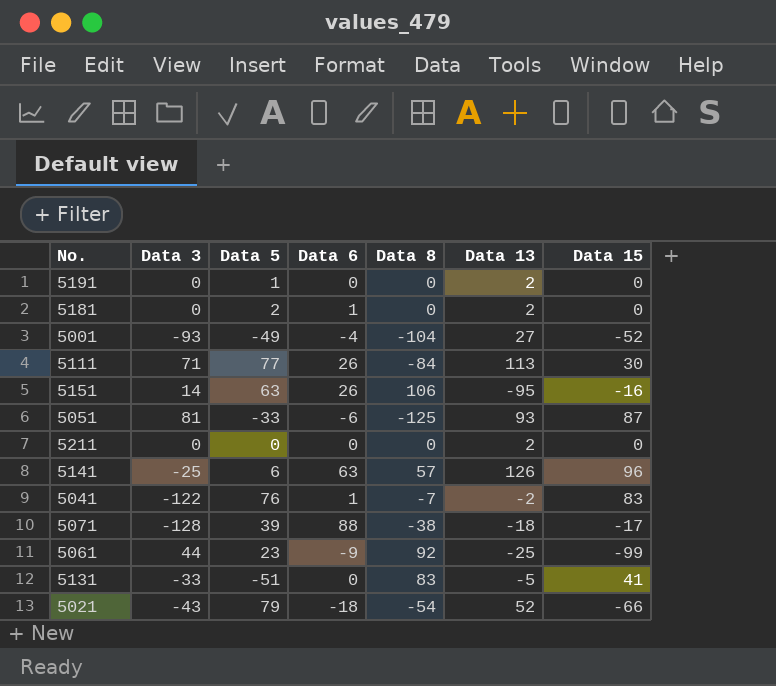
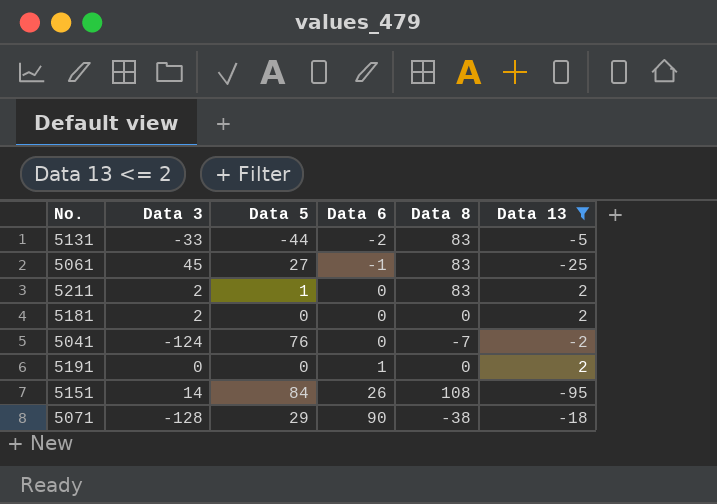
filter: none -> Data 13 <= 2
row order: none -> Data 6 ascending
column Data 15 | position: 7 -> none
5131 | Data 5: -51 -> -44
5131 | Data 6: 0 -> -2
5061 | Data 3: 44 -> 45
5061 | Data 5: 23 -> 27
5061 | Data 6: -9 -> -1
5061 | Data 8: 92 -> 83
5211 | Data 3: 0 -> 2
5211 | Data 5: 0 -> 1
5211 | Data 8: 0 -> 83
5181 | Data 3: 0 -> 2
5181 | Data 5: 2 -> 0
5181 | Data 6: 1 -> 0
5041 | Data 3: -122 -> -124
5041 | Data 6: 1 -> 0
5191 | Data 5: 1 -> 0
5191 | Data 6: 0 -> 1
5151 | Data 5: 63 -> 84
5151 | Data 8: 106 -> 108
5071 | Data 5: 39 -> 29
5071 | Data 6: 88 -> 90

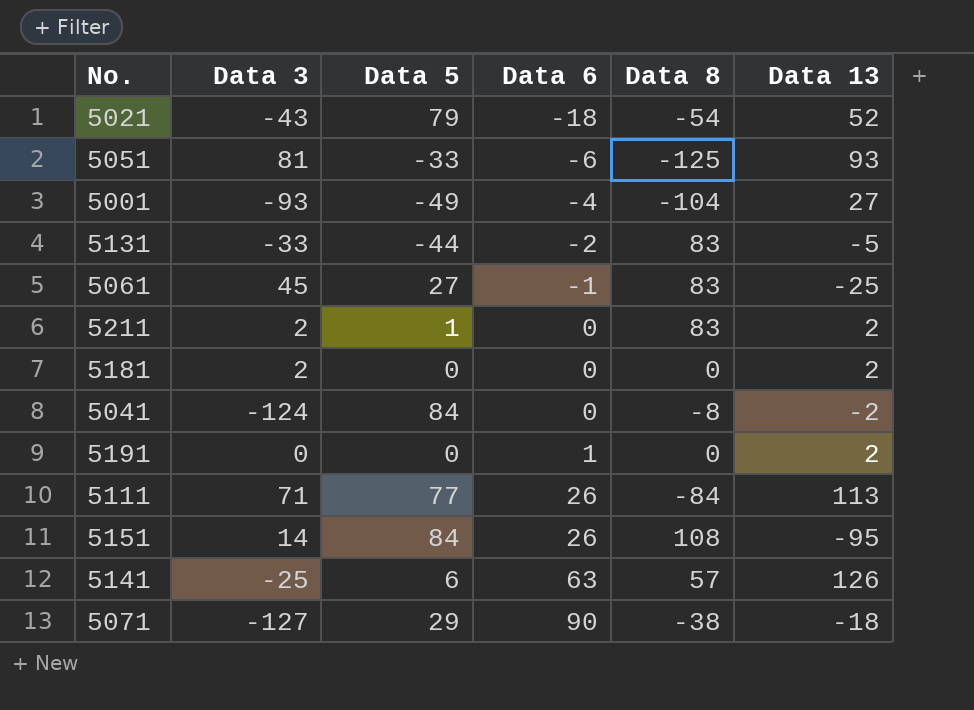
filter: Data 13 <= 2 -> none
5041 | Data 5: 76 -> 84
5041 | Data 8: -7 -> -8
5071 | Data 3: -128 -> -127

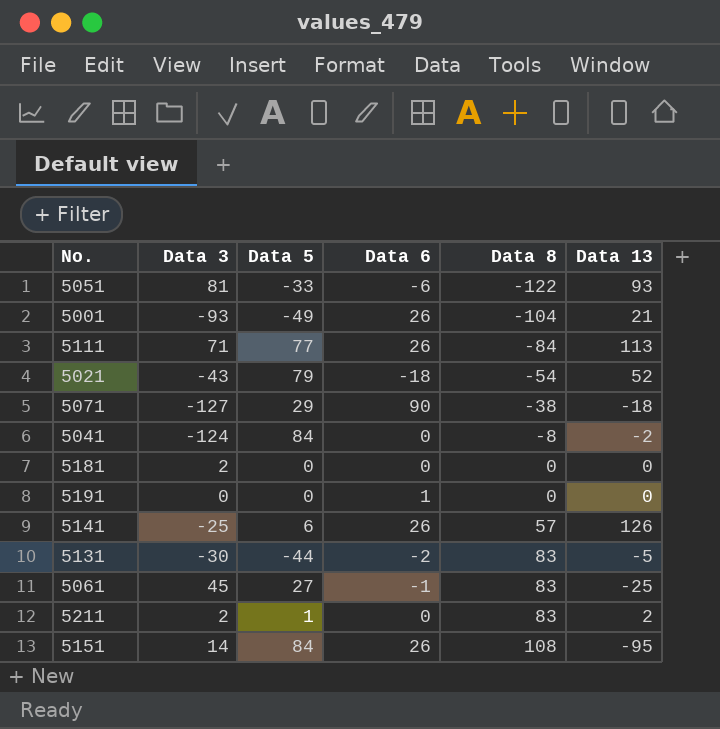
row order: Data 6 ascending -> Data 8 ascending
5051 | Data 8: -125 -> -122
5001 | Data 6: -4 -> 26
5001 | Data 13: 27 -> 21
5181 | Data 13: 2 -> 0
5191 | Data 13: 2 -> 0
5141 | Data 6: 63 -> 26
5131 | Data 3: -33 -> -30

